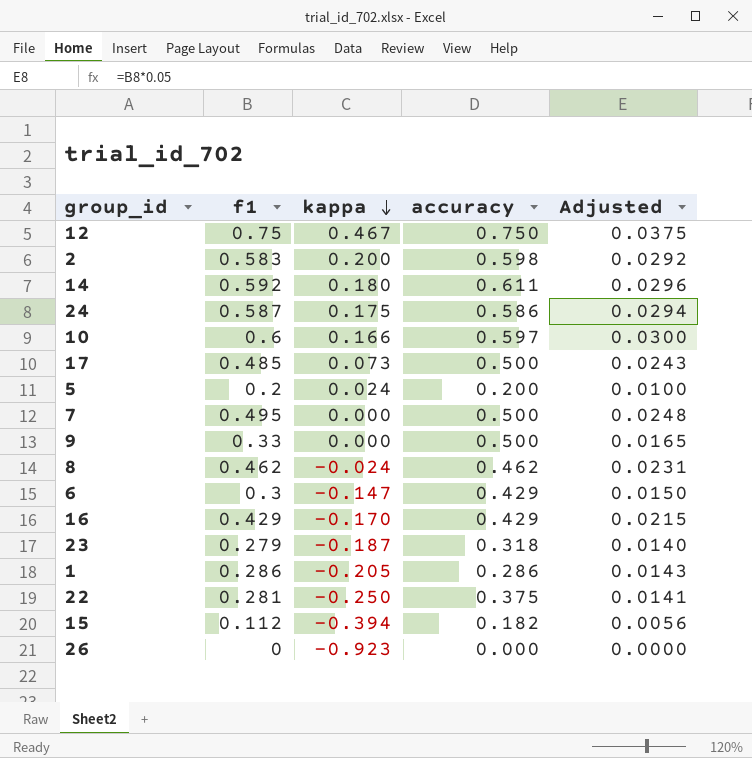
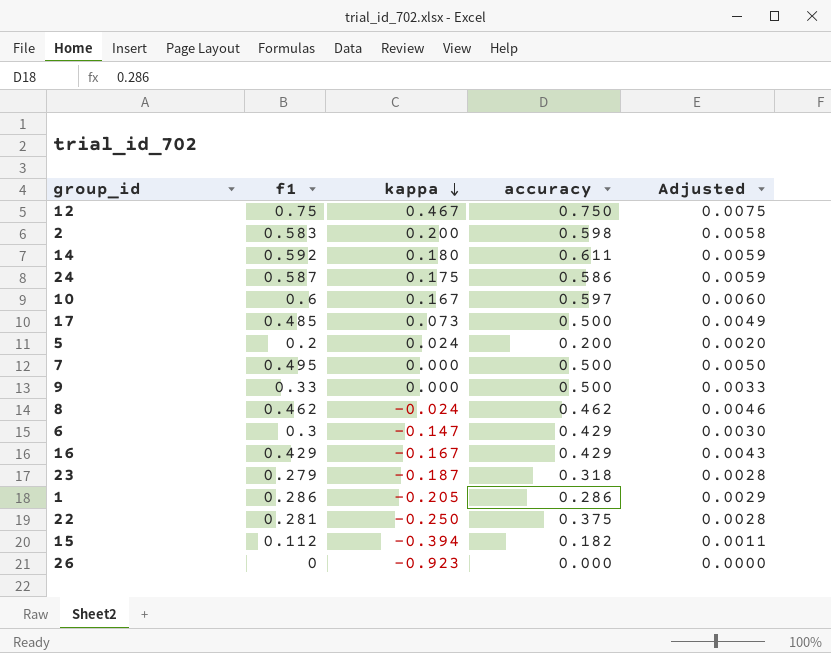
column Adjusted | formula: [f1] * 0.05 -> [f1] * 0.01
10 | kappa: 0.166 -> 0.167
16 | kappa: -0.170 -> -0.167

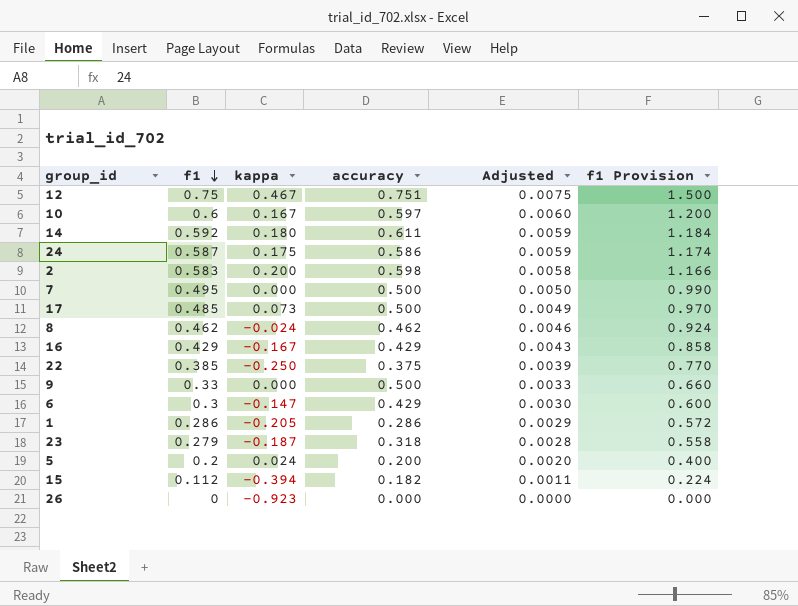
row order: kappa descending -> f1 descending
column f1 Provision | formula: none -> [f1] * 2
12 | accuracy: 0.750 -> 0.751
22 | f1: 0.281 -> 0.385
22 | Adjusted: 0.0028 -> 0.0039

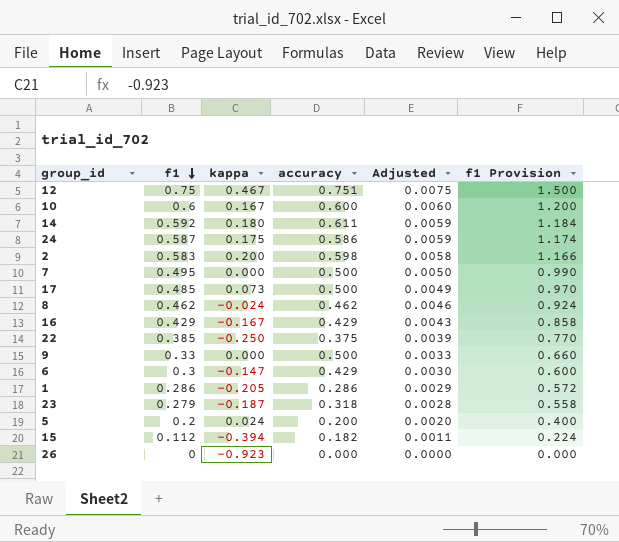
10 | accuracy: 0.597 -> 0.600

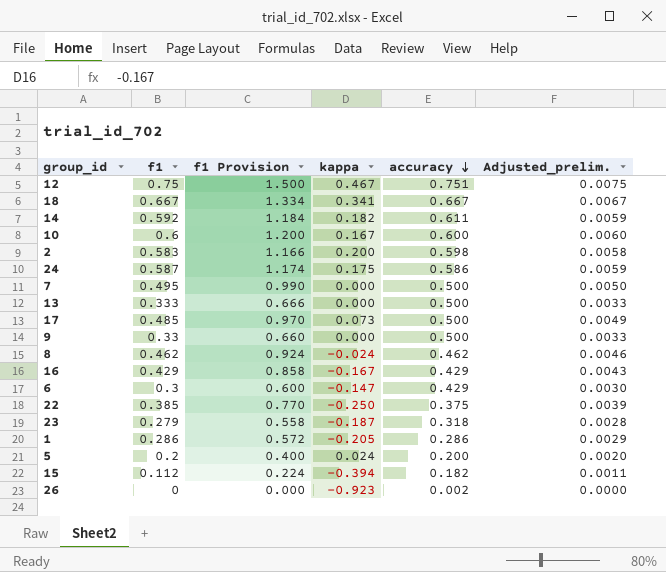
row order: f1 descending -> accuracy descending
column f1 Provision | position: 6 -> 3
column name: Adjusted -> Adjusted_prelim.
row 18: none -> 0.667 | 1.334 | 0.341 | 0.667 | 0.0067
14 | kappa: 0.180 -> 0.182
row 13: none -> 0.333 | 0.666 | 0.000 | 0.500 | 0.0033
26 | accuracy: 0.000 -> 0.002

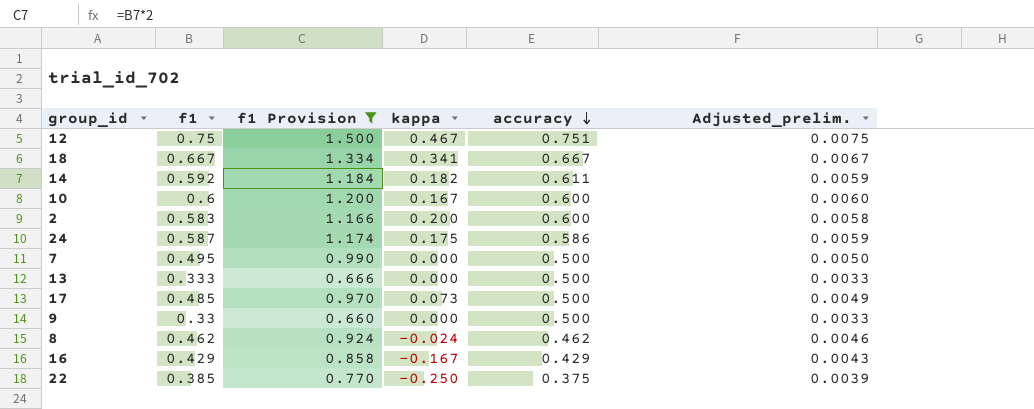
filter: none -> f1 Provision >= 0.660
2 | accuracy: 0.598 -> 0.600

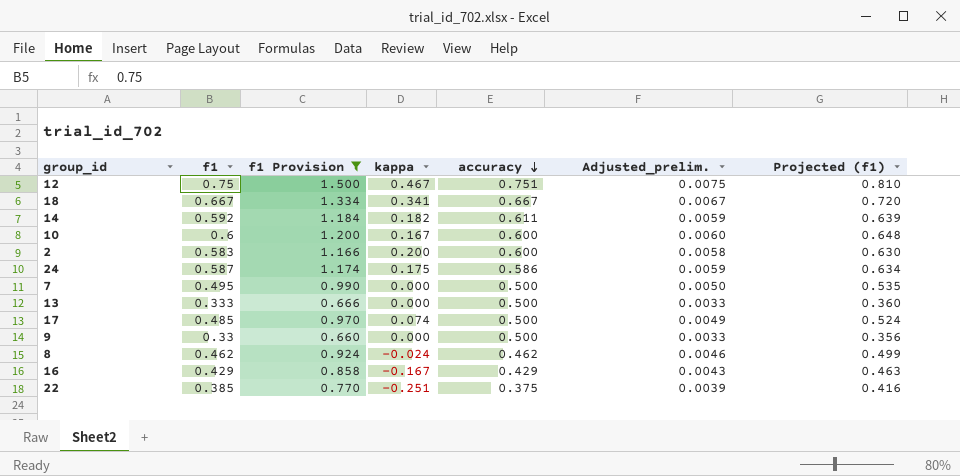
column Projected (f1) | formula: none -> [f1] * 1.08
17 | kappa: 0.073 -> 0.074
22 | kappa: -0.250 -> -0.251

